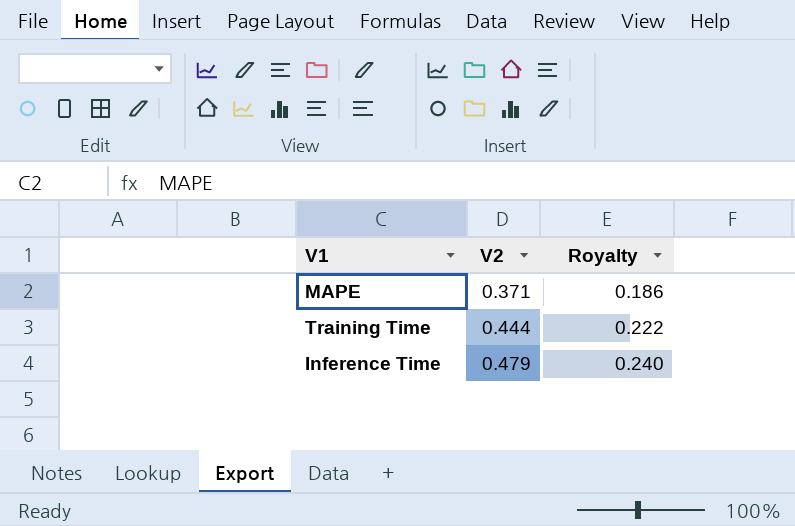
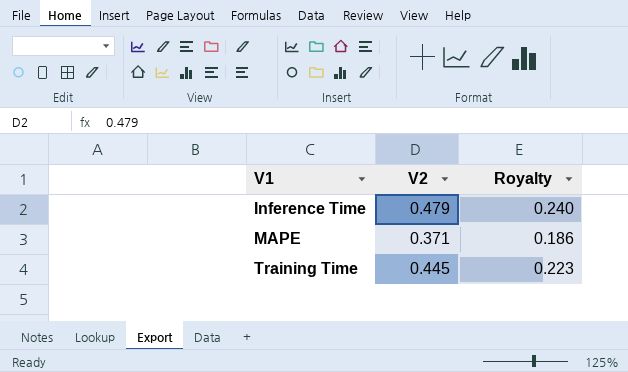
row order: V2 ascending -> V1 ascending
Training Time | V2: 0.444 -> 0.445
Training Time | Royalty: 0.222 -> 0.223

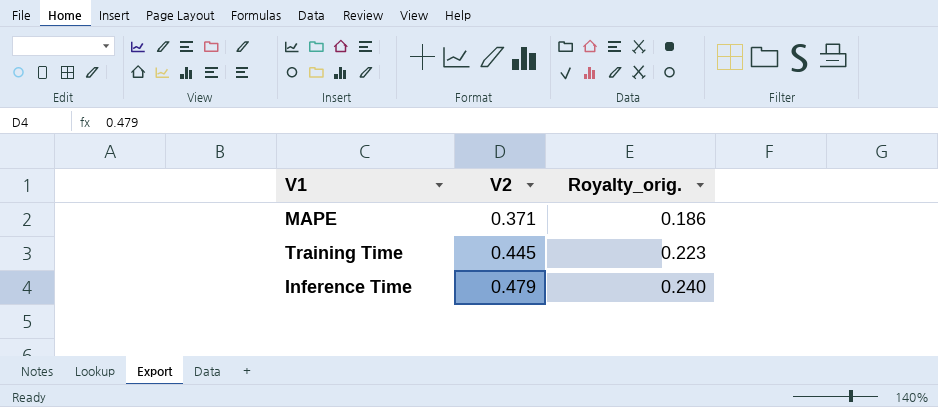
row order: V1 ascending -> V2 ascending
column name: Royalty -> Royalty_orig.

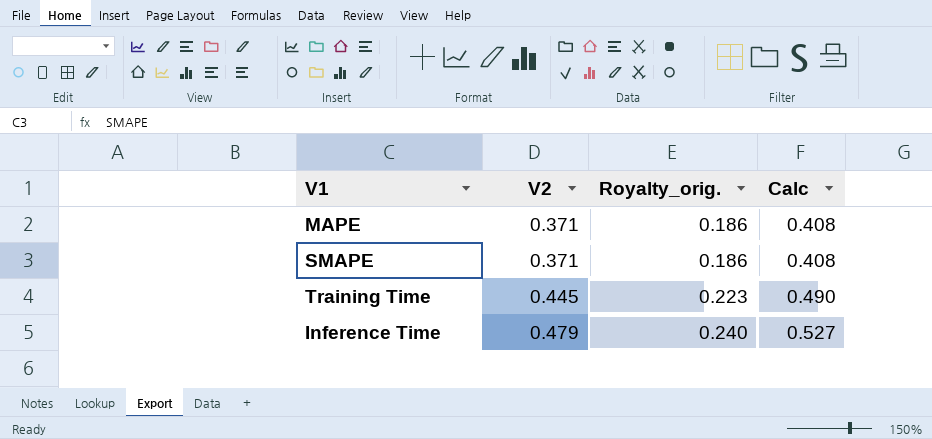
column Calc | formula: none -> [V2] * 1.1
row SMAPE: none -> 0.371 | 0.186 | 0.408

